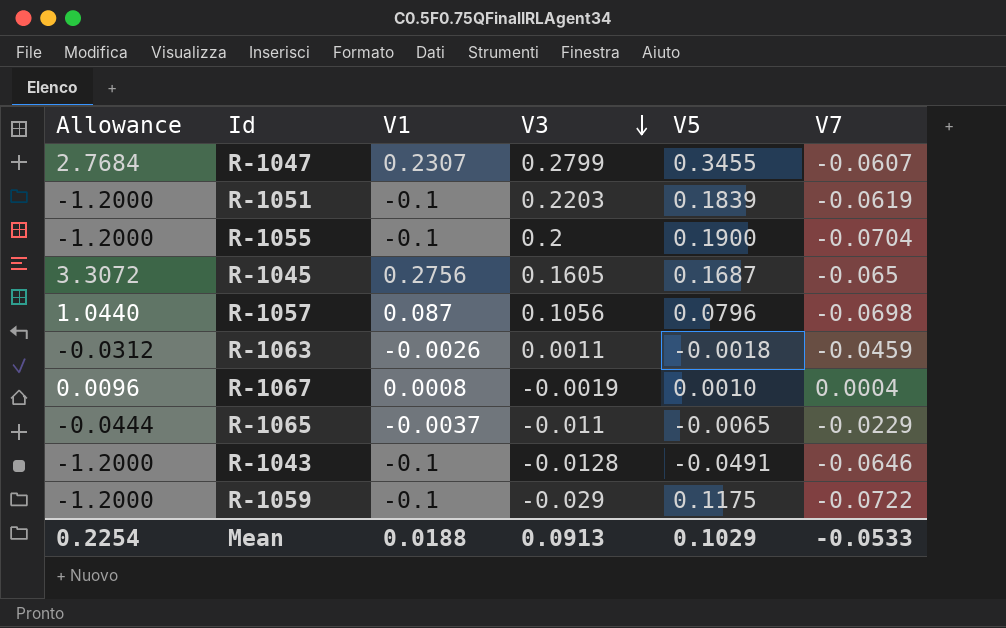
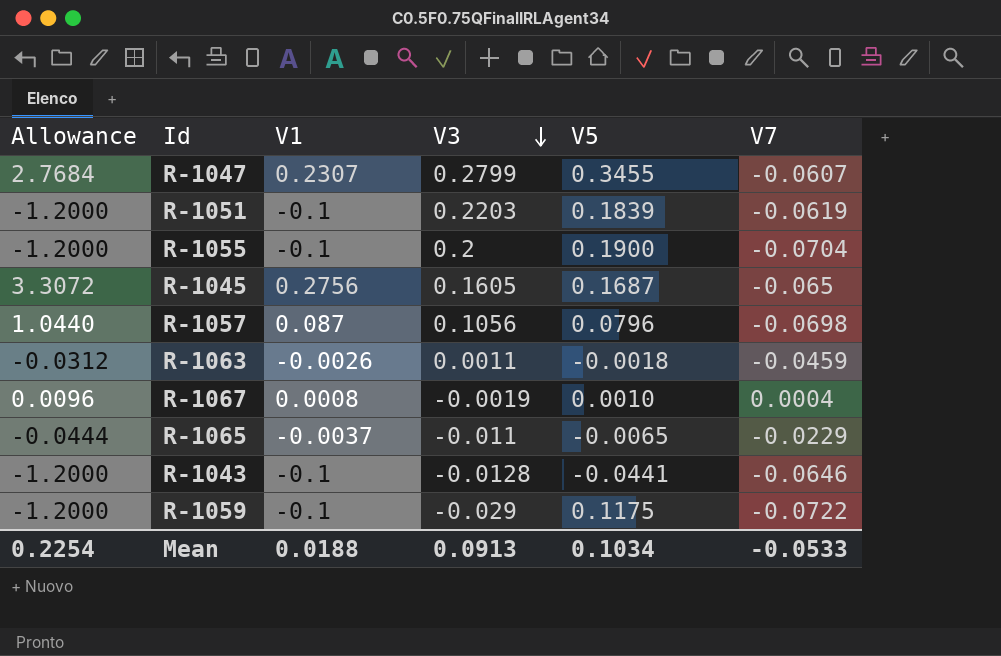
R-1043 | V5: -0.0491 -> -0.0441
Mean | V5: 0.1029 -> 0.1034

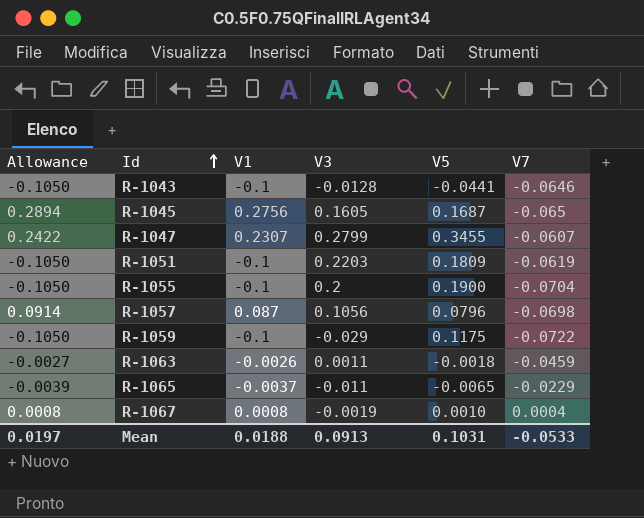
row order: V3 descending -> Id ascending
column Allowance | formula: [V1] * 12 -> [V1] * 1.05
R-1051 | V5: 0.1839 -> 0.1809
Mean | Allowance: 0.2254 -> 0.0197
Mean | V5: 0.1034 -> 0.1031

